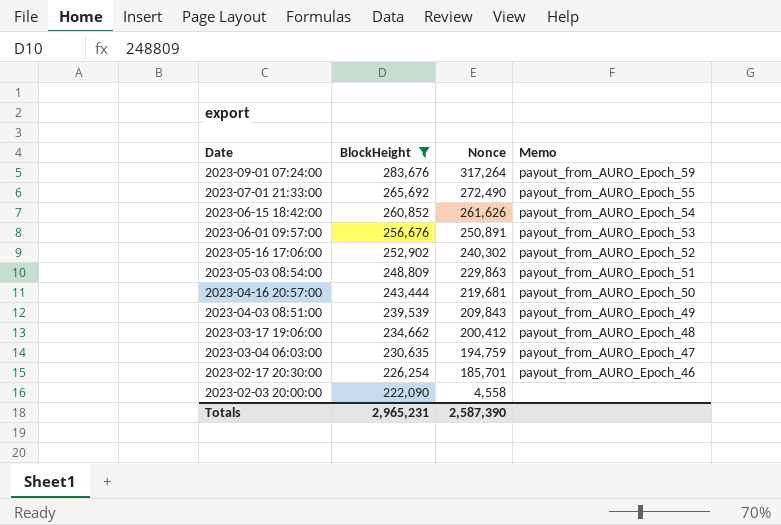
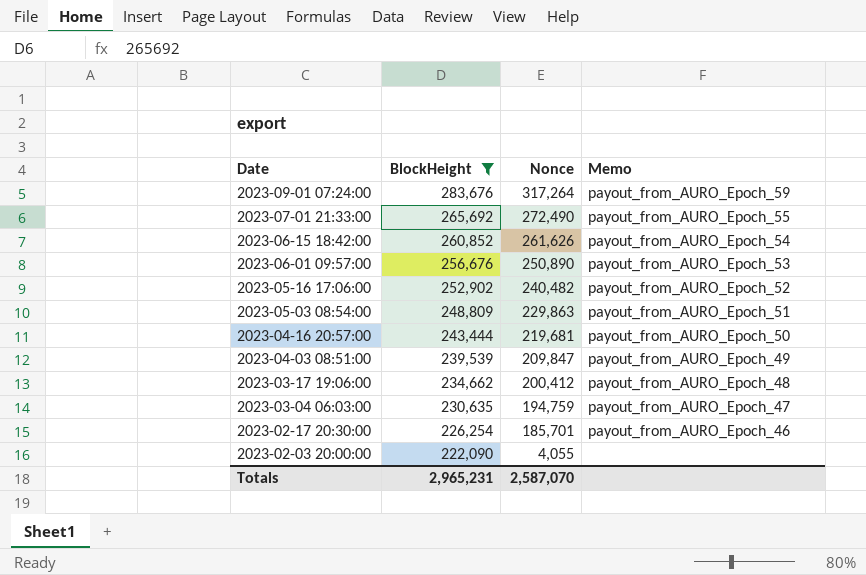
2023-06-01 09:57:00 | Nonce: 250,891 -> 250,890
2023-05-16 17:06:00 | Nonce: 240,302 -> 240,482
2023-04-03 08:51:00 | Nonce: 209,843 -> 209,847
2023-02-03 20:00:00 | Nonce: 4,558 -> 4,055
Totals | Nonce: 2,587,390 -> 2,587,070

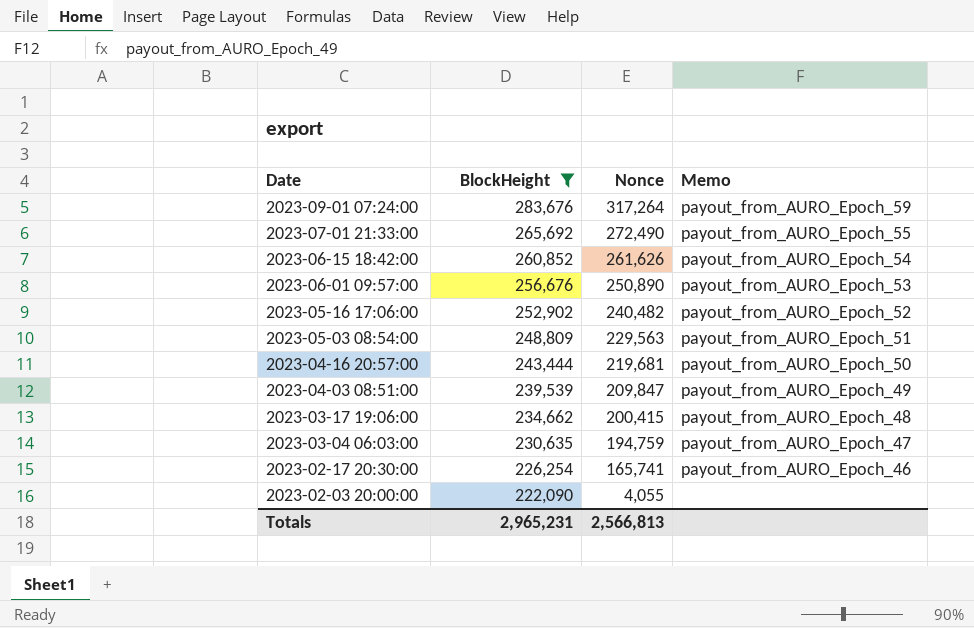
2023-05-03 08:54:00 | Nonce: 229,863 -> 229,563
2023-03-17 19:06:00 | Nonce: 200,412 -> 200,415
2023-02-17 20:30:00 | Nonce: 185,701 -> 165,741
Totals | Nonce: 2,587,070 -> 2,566,813

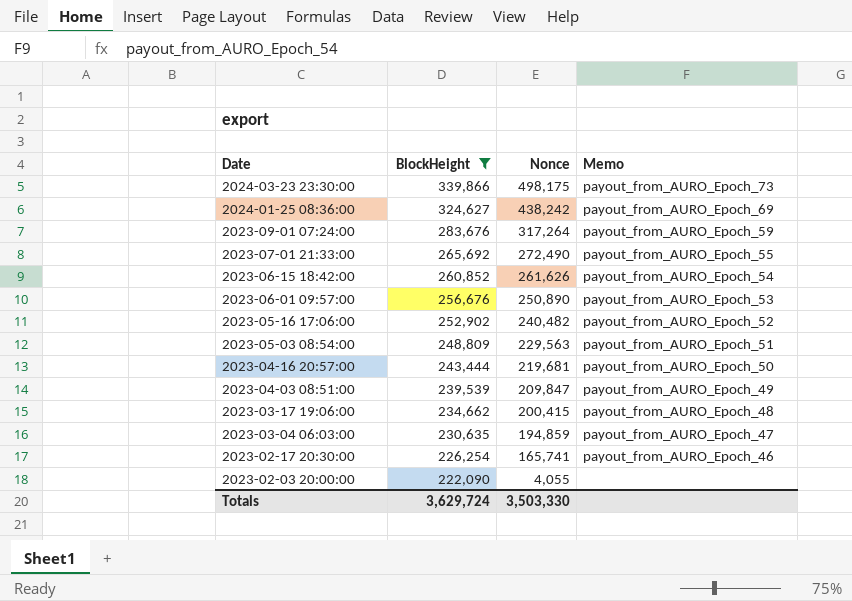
row 2024-03-23 23:30:00: none -> 339,866 | 498,175 | payout_from_AURO_Epoch_73
row 2024-01-25 08:36:00: none -> 324,627 | 438,242 | payout_from_AURO_Epoch_69
2023-03-04 06:03:00 | Nonce: 194,759 -> 194,859
Totals | BlockHeight: 2,965,231 -> 3,629,724
Totals | Nonce: 2,566,813 -> 3,503,330

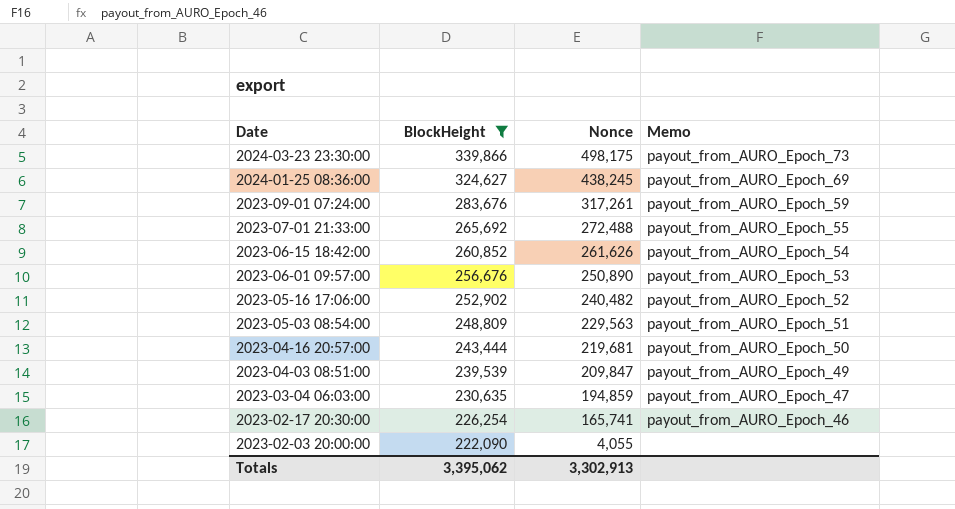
row 2023-03-17 19:06:00: 234,662 | 200,415 | payout_from_AURO_Epoch_48 -> none
2024-01-25 08:36:00 | Nonce: 438,242 -> 438,245
2023-09-01 07:24:00 | Nonce: 317,264 -> 317,261
2023-07-01 21:33:00 | Nonce: 272,490 -> 272,488
Totals | BlockHeight: 3,629,724 -> 3,395,062
Totals | Nonce: 3,503,330 -> 3,302,913

